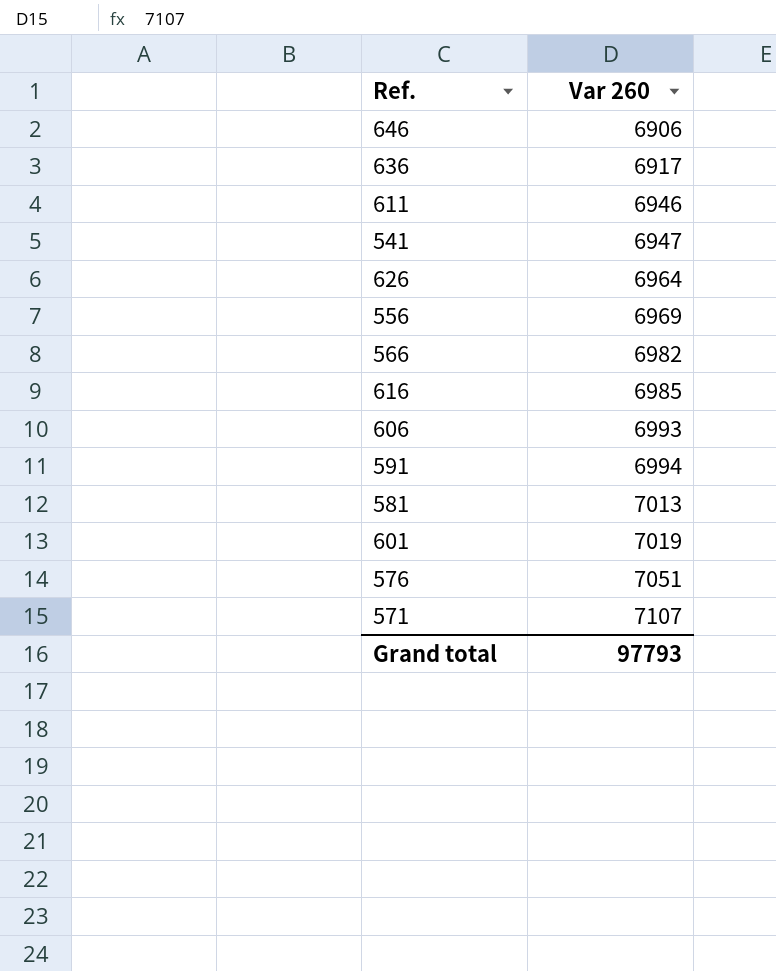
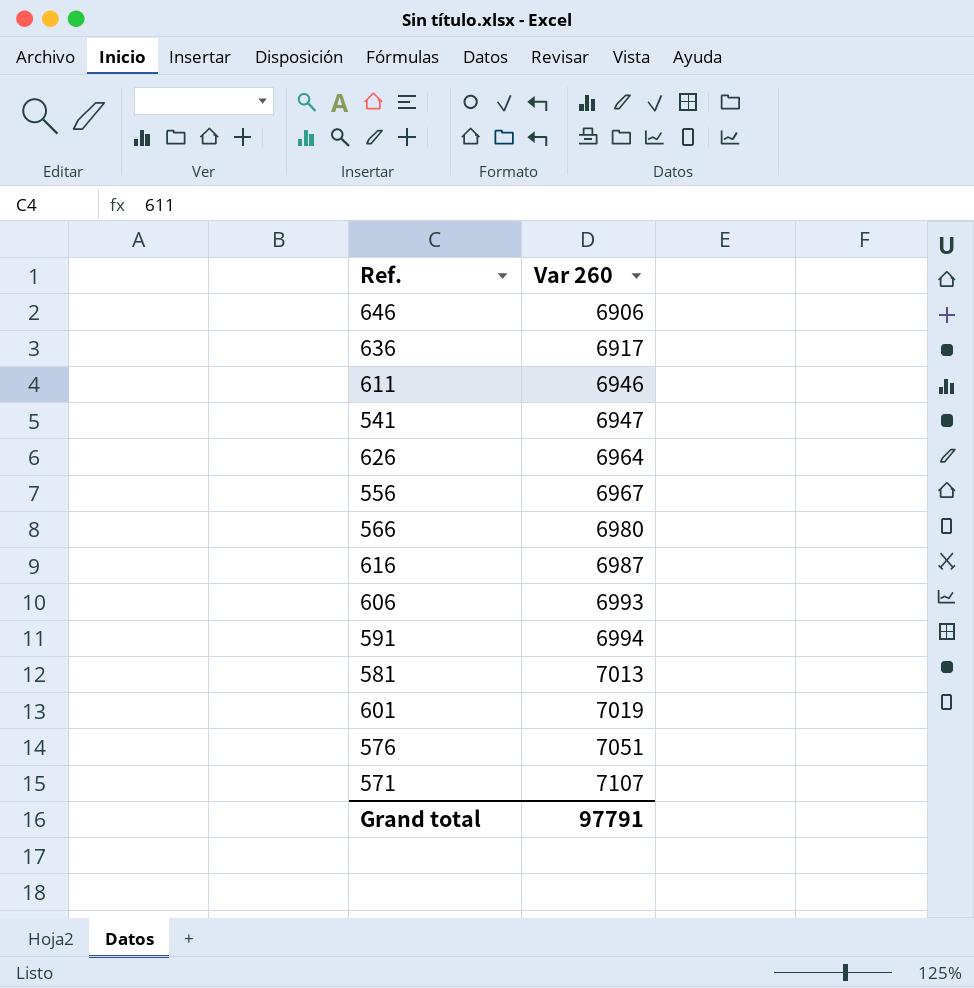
556 | Var 260: 6969 -> 6967
566 | Var 260: 6982 -> 6980
616 | Var 260: 6985 -> 6987
Grand total | Var 260: 97793 -> 97791

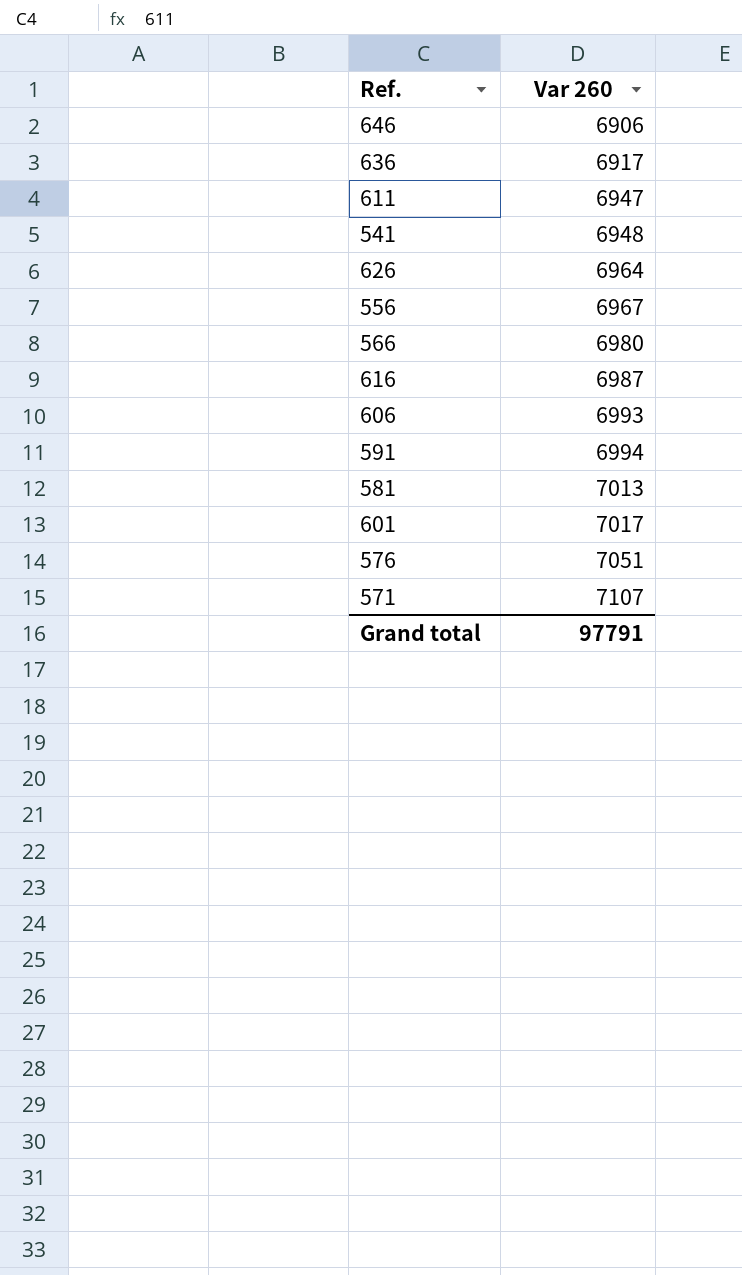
611 | Var 260: 6946 -> 6947
541 | Var 260: 6947 -> 6948
601 | Var 260: 7019 -> 7017

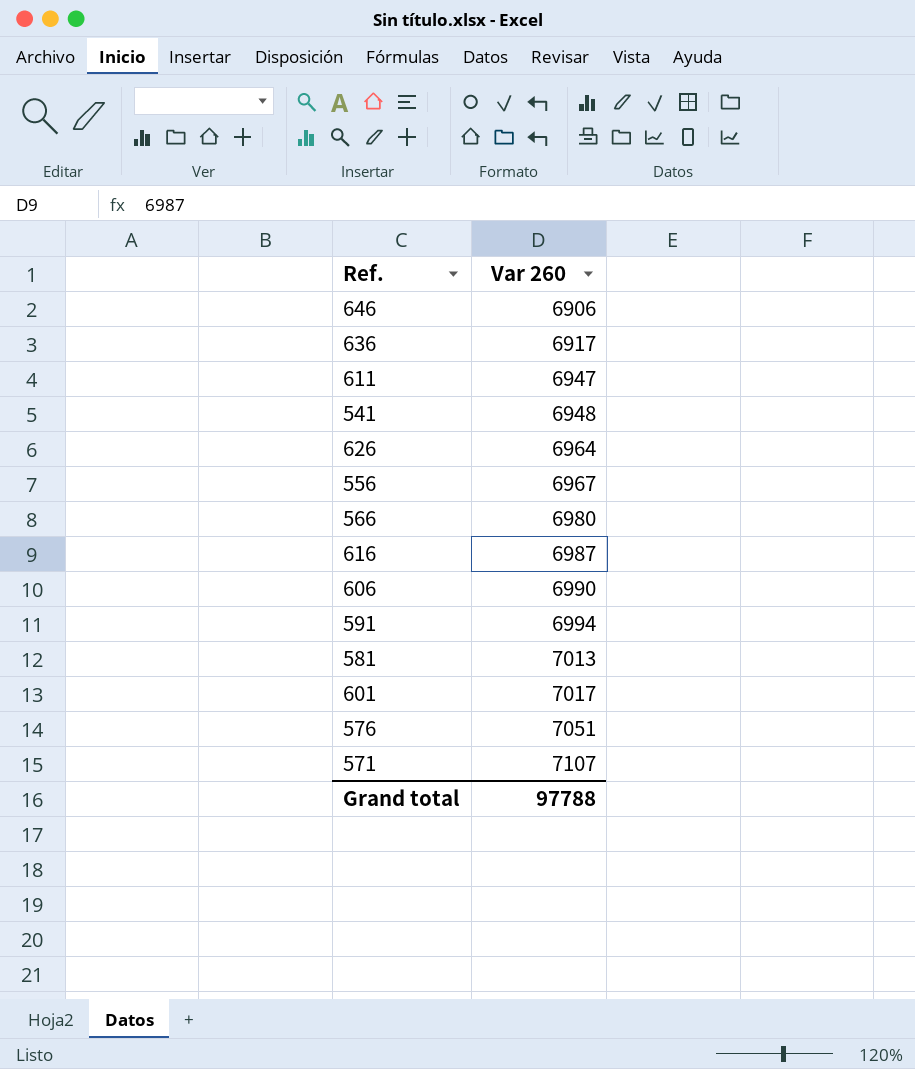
606 | Var 260: 6993 -> 6990
Grand total | Var 260: 97791 -> 97788

